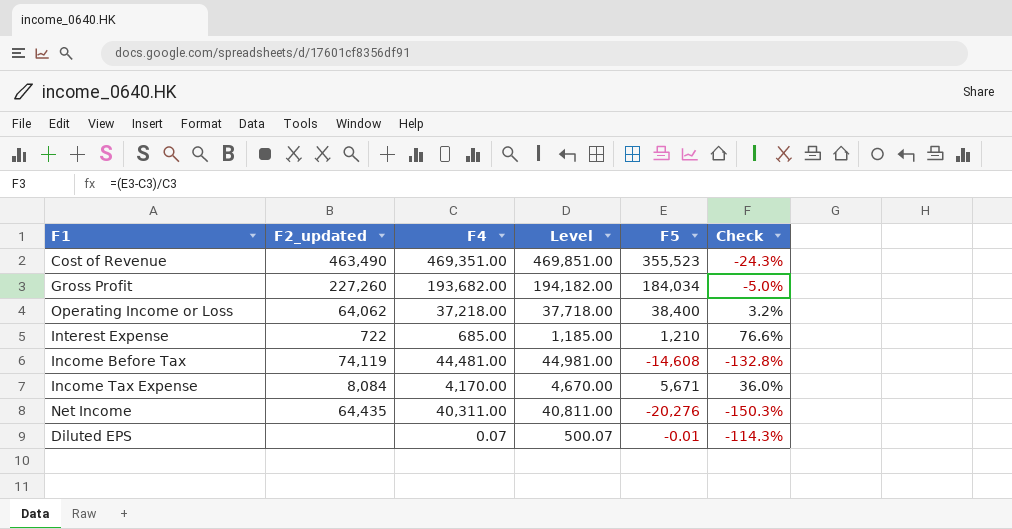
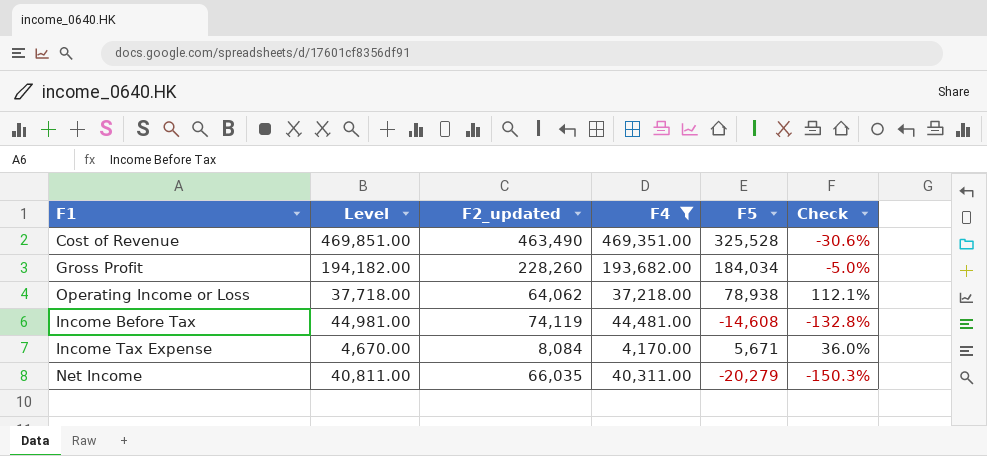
filter: none -> F4 >= 4,170.00
column Level | position: 4 -> 2
Cost of Revenue | F5: 355,523 -> 325,528
Cost of Revenue | Check: -24.3% -> -30.6%
Gross Profit | F2_updated: 227,260 -> 228,260
Operating Income or Loss | F5: 38,400 -> 78,938
Operating Income or Loss | Check: 3.2% -> 112.1%
Net Income | F2_updated: 64,435 -> 66,035
Net Income | F5: -20,276 -> -20,279

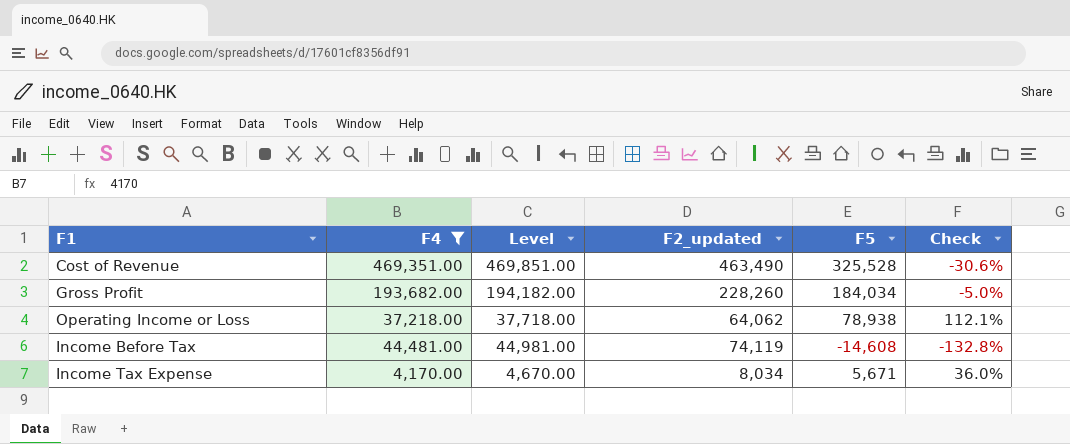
column F4 | position: 4 -> 2
row Net Income: 40,811.00 | 66,035 | 40,311.00 | -20,279 | -150.3% -> none
Income Tax Expense | F2_updated: 8,084 -> 8,034

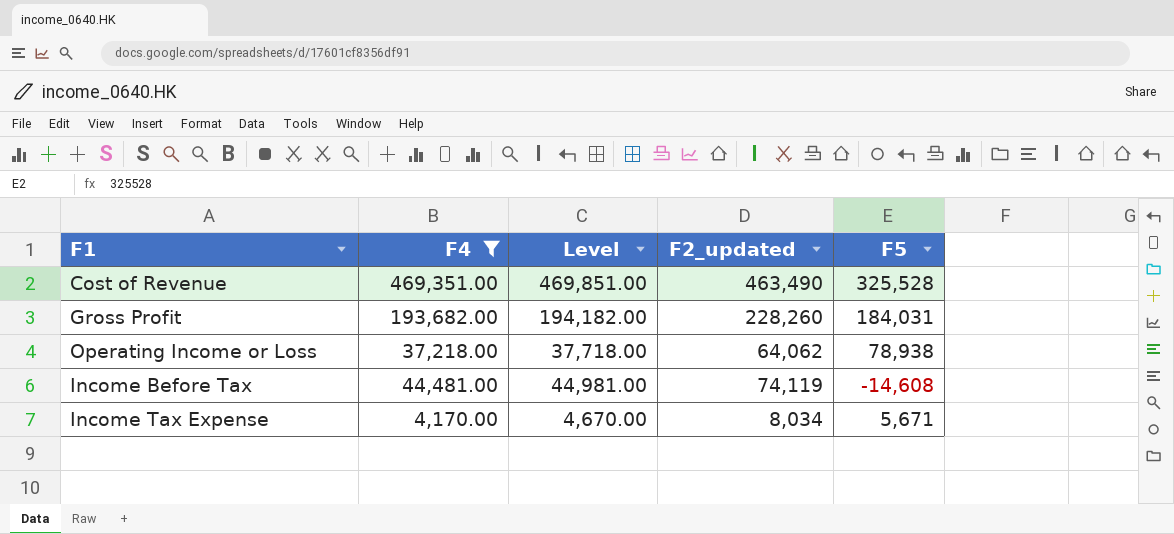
column Check | formula: ([F5] - [F4]) / [F4] -> none
Gross Profit | F5: 184,034 -> 184,031

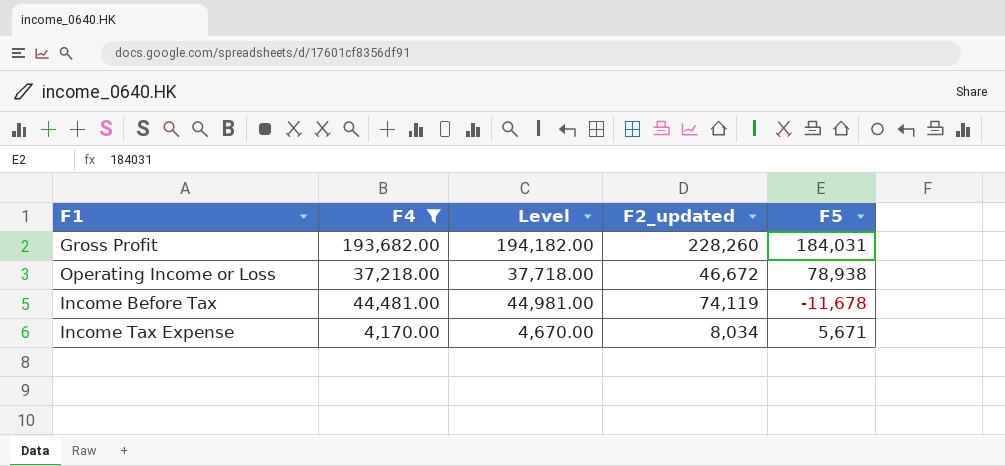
row Cost of Revenue: 469,351.00 | 469,851.00 | 463,490 | 325,528 -> none
Operating Income or Loss | F2_updated: 64,062 -> 46,672
Income Before Tax | F5: -14,608 -> -11,678

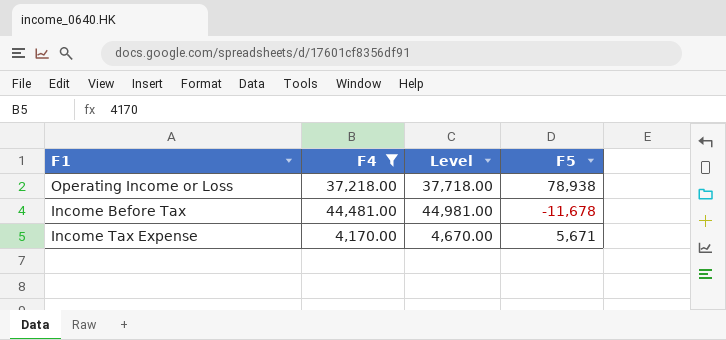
column F2_updated | position: 4 -> none
row Gross Profit: 193,682.00 | 194,182.00 | 228,260 | 184,031 -> none

